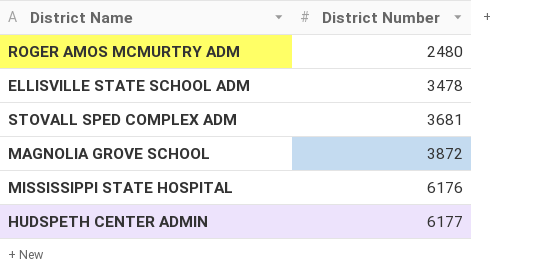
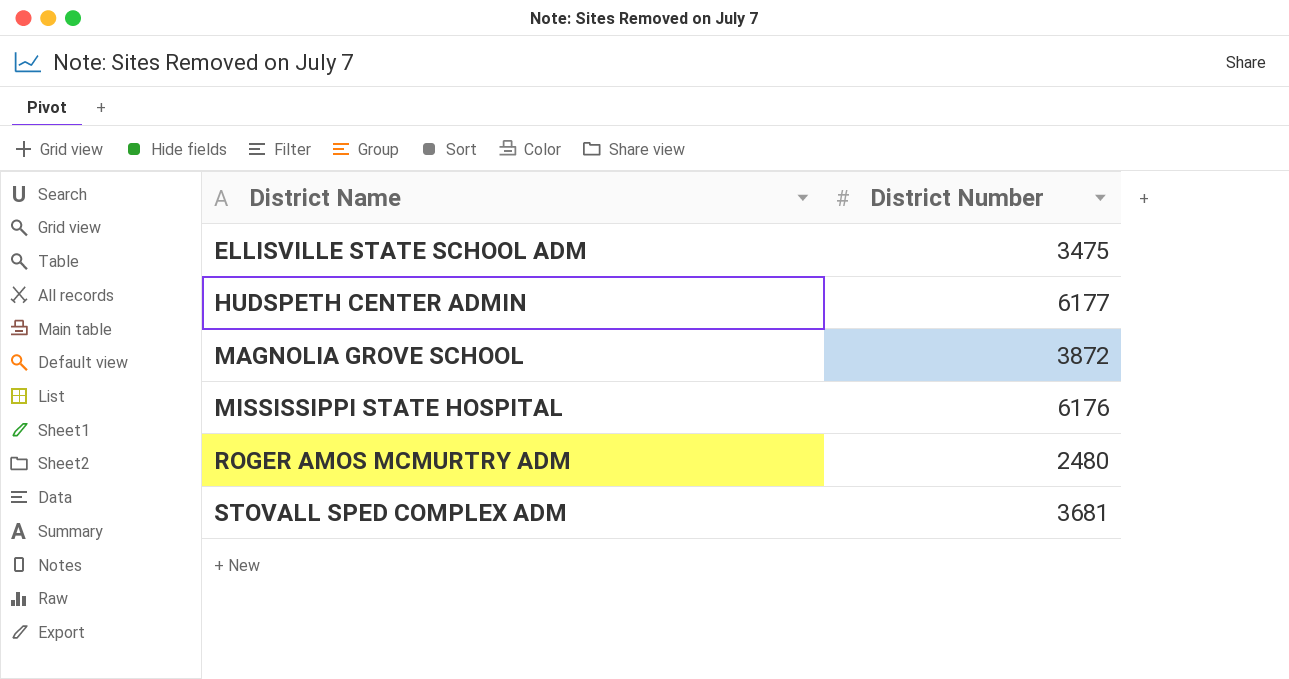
row order: District Number ascending -> District Name ascending
ELLISVILLE STATE SCHOOL ADM | District Number: 3478 -> 3475

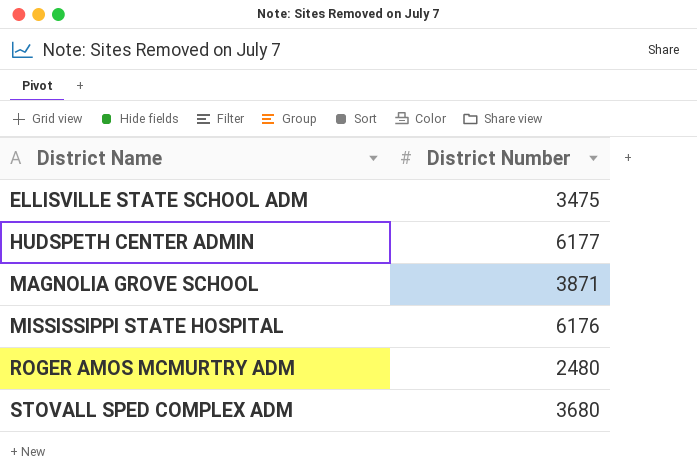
MAGNOLIA GROVE SCHOOL | District Number: 3872 -> 3871
STOVALL SPED COMPLEX ADM | District Number: 3681 -> 3680

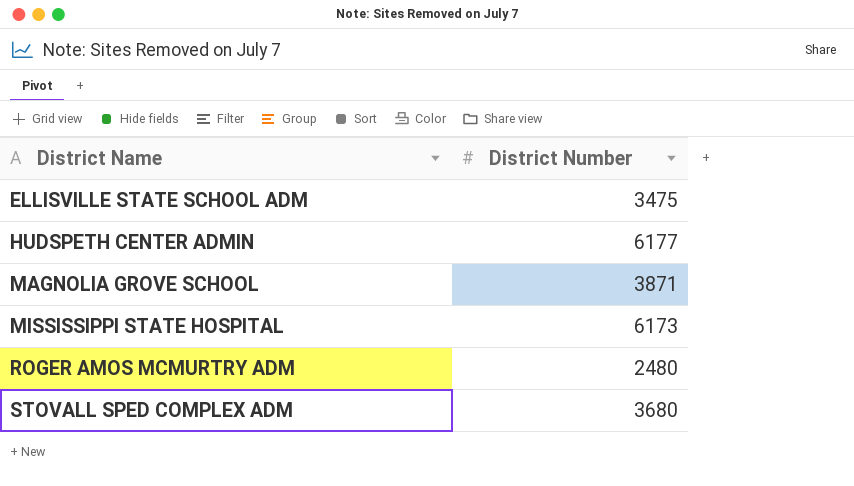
MISSISSIPPI STATE HOSPITAL | District Number: 6176 -> 6173

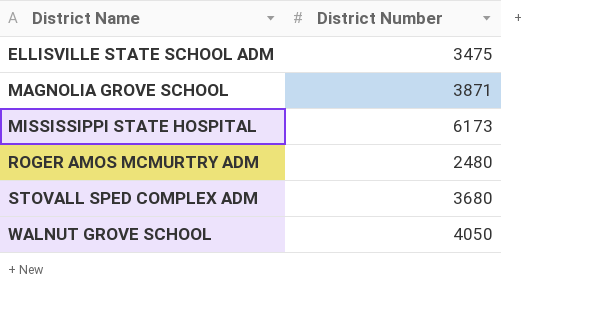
row HUDSPETH CENTER ADMIN: 6177 -> none
row WALNUT GROVE SCHOOL: none -> 4050

